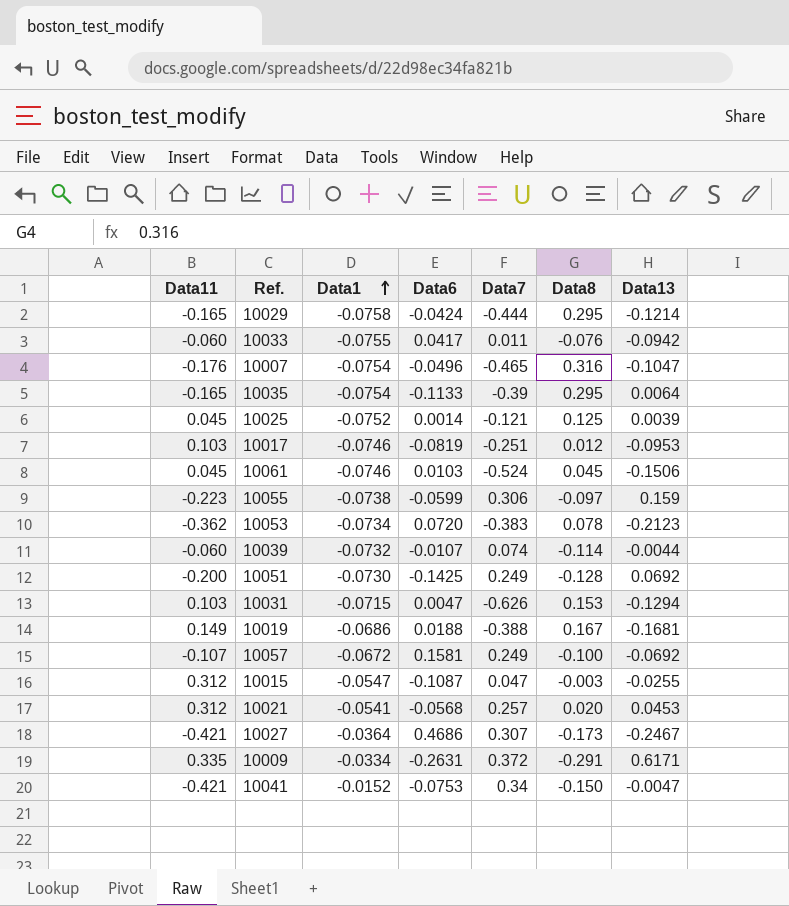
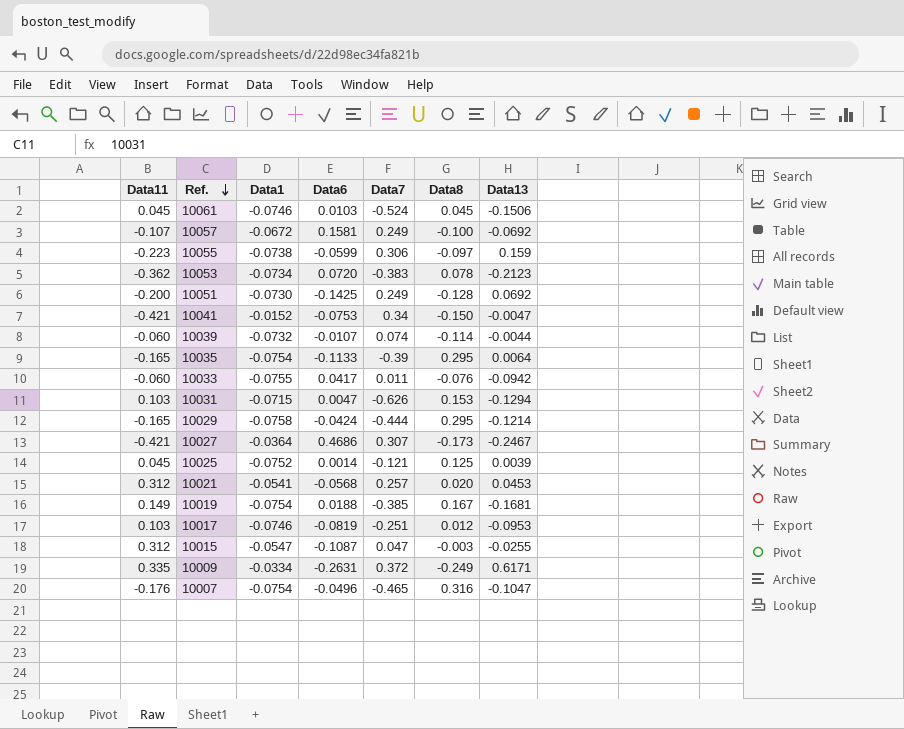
row order: Data1 ascending -> Ref. descending
10019 | Data1: -0.0686 -> -0.0754
10019 | Data7: -0.388 -> -0.385
10009 | Data8: -0.291 -> -0.249

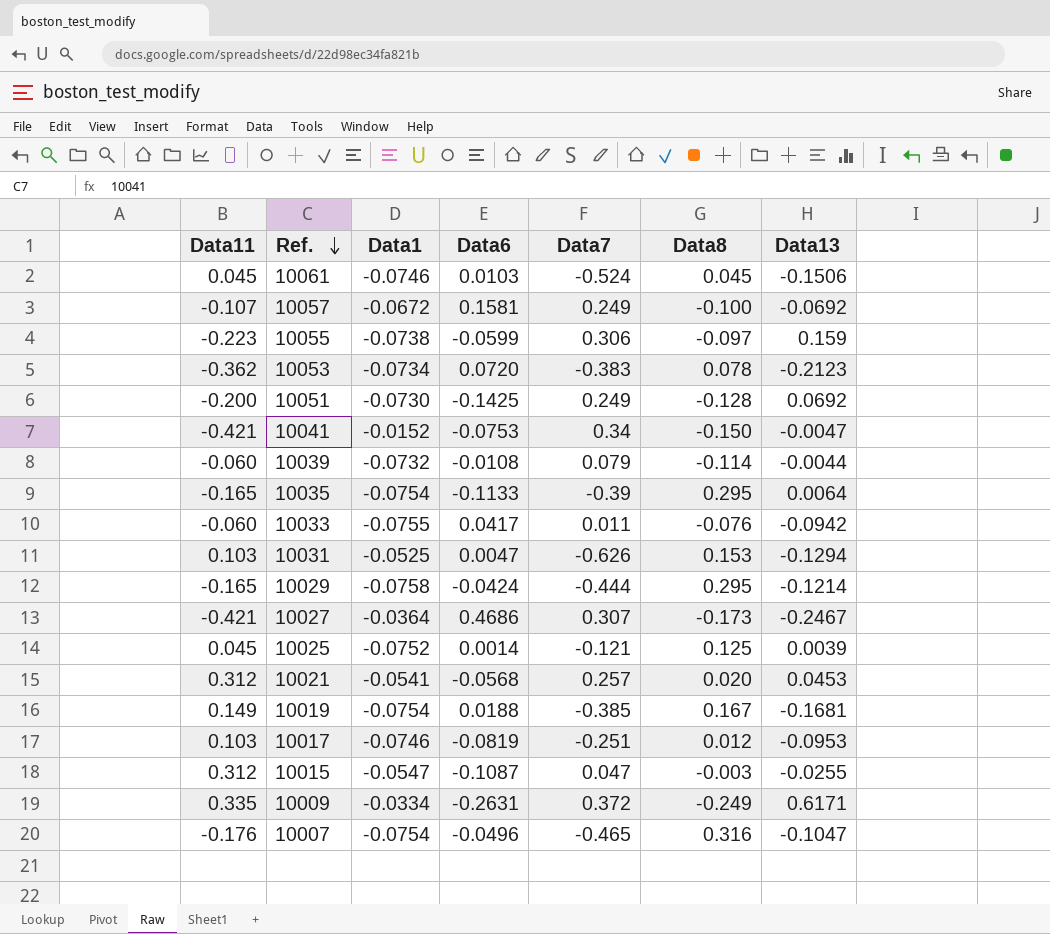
10039 | Data6: -0.0107 -> -0.0108
10039 | Data7: 0.074 -> 0.079
10031 | Data1: -0.0715 -> -0.0525

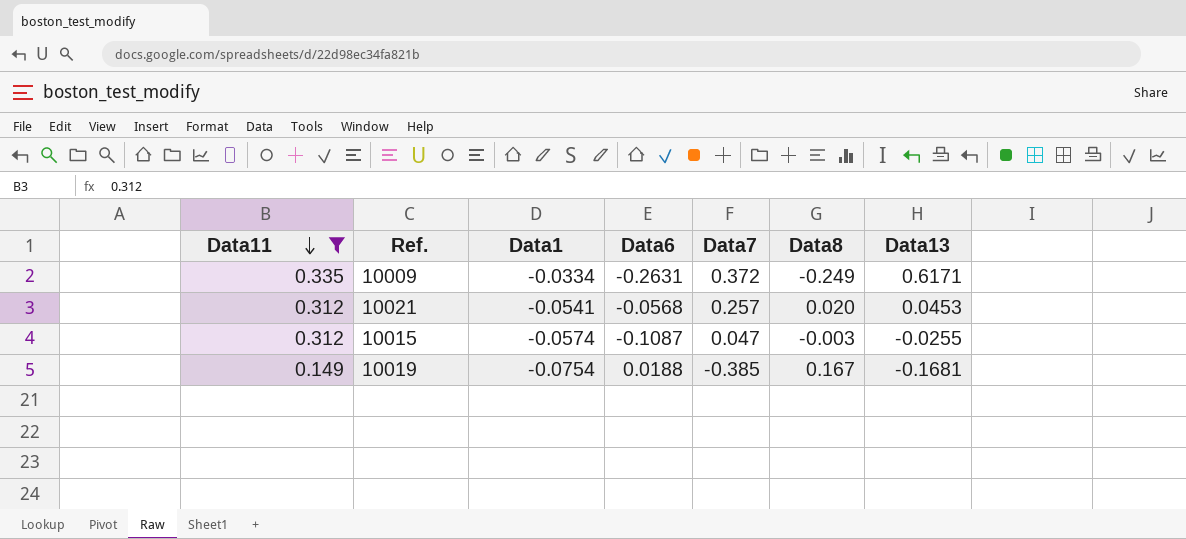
filter: none -> Data11 >= 0.149
row order: Ref. descending -> Data11 descending
10015 | Data1: -0.0547 -> -0.0574

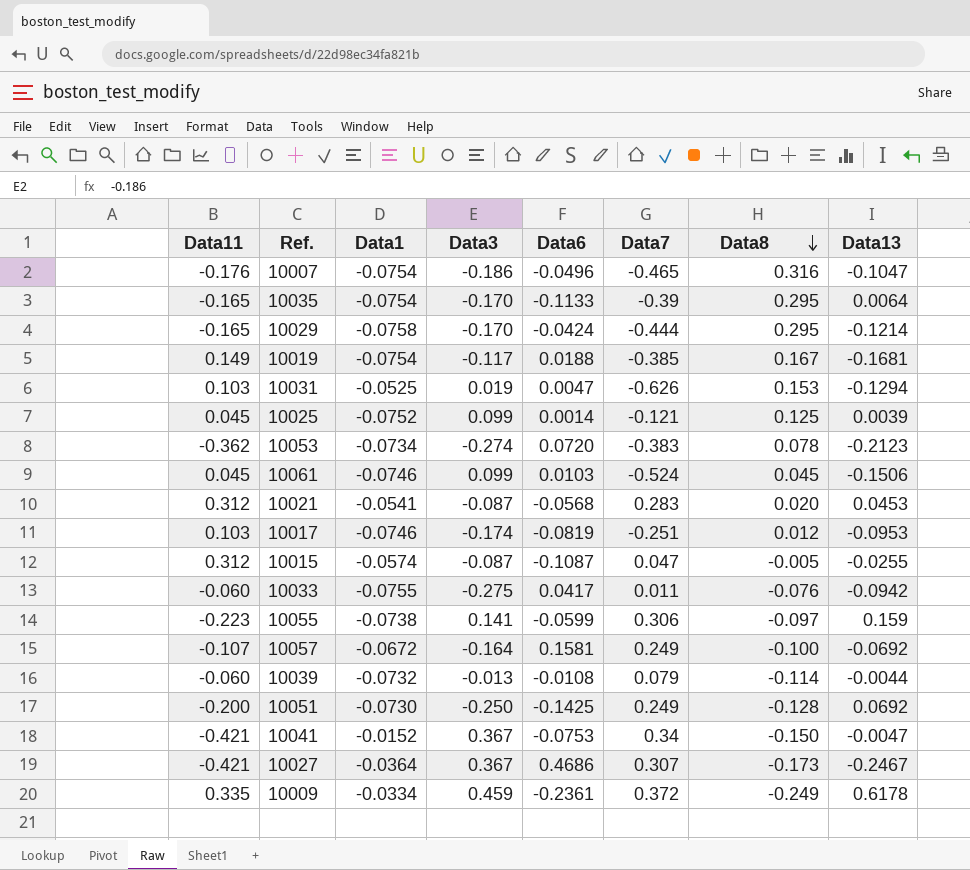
filter: Data11 >= 0.149 -> none
row order: Data11 descending -> Data8 descending
column Data3 | position: none -> 4
10021 | Data7: 0.257 -> 0.283
10015 | Data8: -0.003 -> -0.005
10009 | Data6: -0.2631 -> -0.2361
10009 | Data13: 0.6171 -> 0.6178

